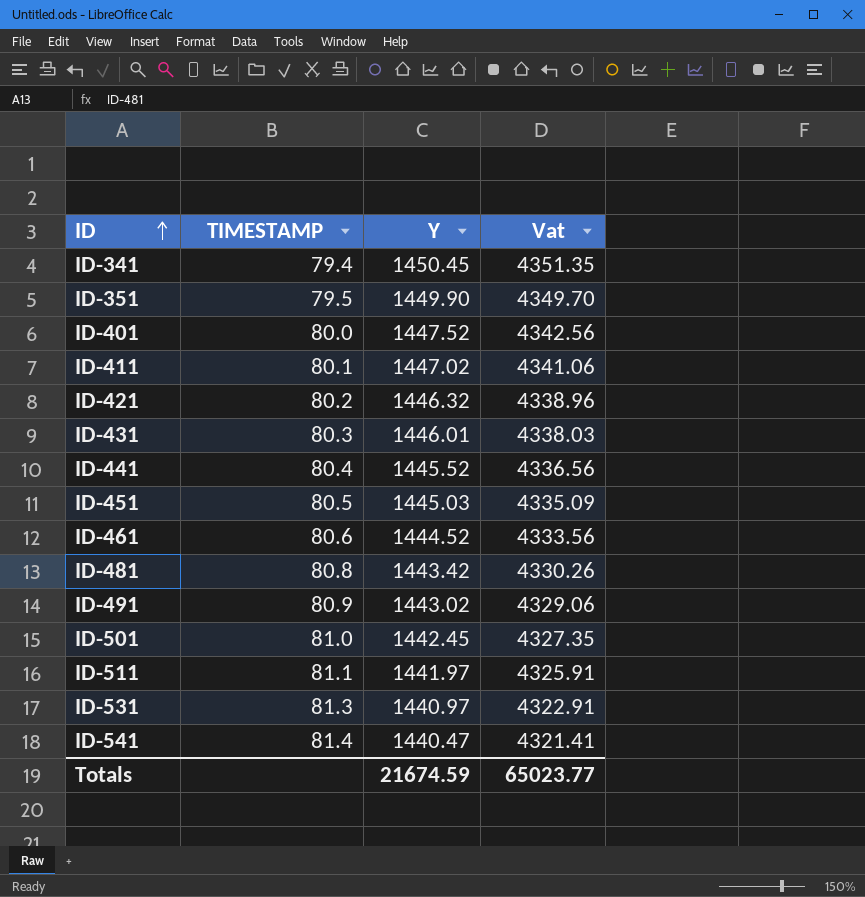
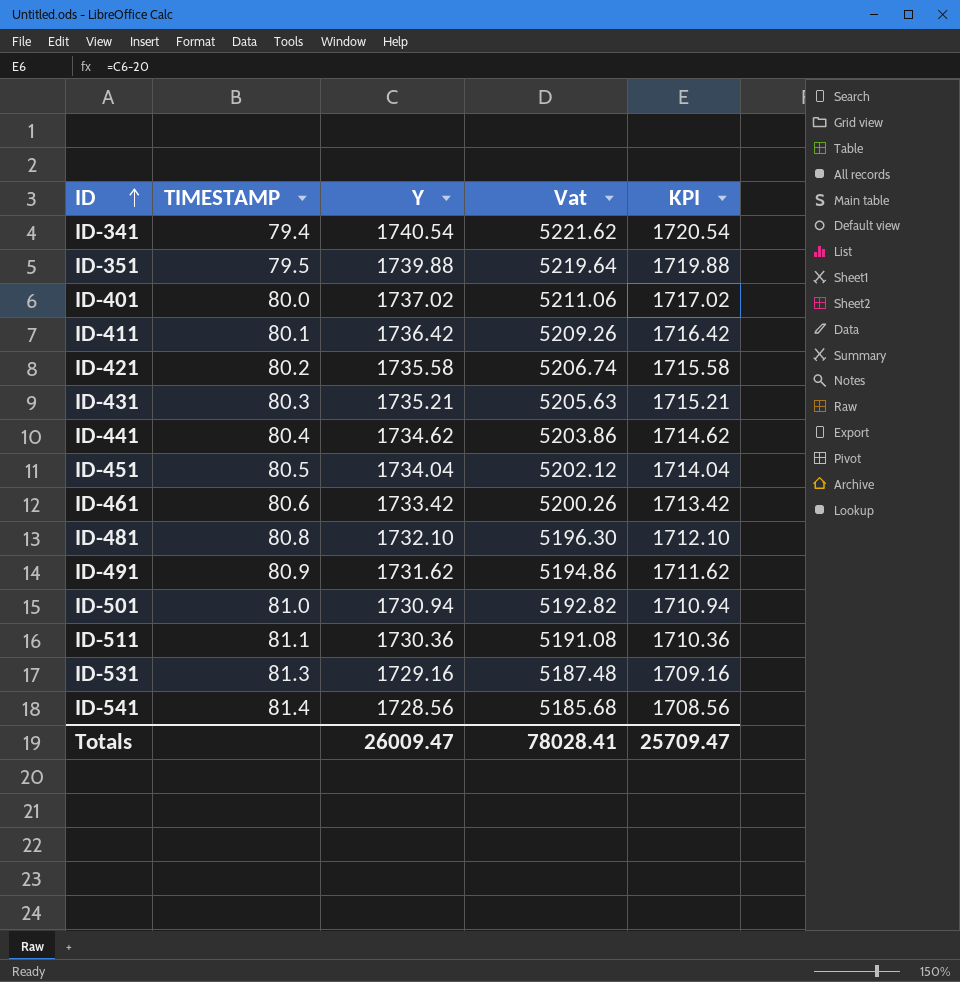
column KPI | formula: none -> [Y] - 20
ID-341 | Y: 1450.45 -> 1740.54
ID-341 | Vat: 4351.35 -> 5221.62
ID-351 | Y: 1449.90 -> 1739.88
ID-351 | Vat: 4349.70 -> 5219.64
ID-401 | Y: 1447.52 -> 1737.02
ID-401 | Vat: 4342.56 -> 5211.06
ID-411 | Y: 1447.02 -> 1736.42
ID-411 | Vat: 4341.06 -> 5209.26
ID-421 | Y: 1446.32 -> 1735.58
ID-421 | Vat: 4338.96 -> 5206.74
ID-431 | Y: 1446.01 -> 1735.21
ID-431 | Vat: 4338.03 -> 5205.63
ID-441 | Y: 1445.52 -> 1734.62
ID-441 | Vat: 4336.56 -> 5203.86
ID-451 | Y: 1445.03 -> 1734.04
ID-451 | Vat: 4335.09 -> 5202.12
ID-461 | Y: 1444.52 -> 1733.42
ID-461 | Vat: 4333.56 -> 5200.26
ID-481 | Y: 1443.42 -> 1732.10
ID-481 | Vat: 4330.26 -> 5196.30
ID-491 | Y: 1443.02 -> 1731.62
ID-491 | Vat: 4329.06 -> 5194.86
ID-501 | Y: 1442.45 -> 1730.94
ID-501 | Vat: 4327.35 -> 5192.82
ID-511 | Y: 1441.97 -> 1730.36
ID-511 | Vat: 4325.91 -> 5191.08
ID-531 | Y: 1440.97 -> 1729.16
ID-531 | Vat: 4322.91 -> 5187.48
ID-541 | Y: 1440.47 -> 1728.56
ID-541 | Vat: 4321.41 -> 5185.68
Totals | Y: 21674.59 -> 26009.47
Totals | Vat: 65023.77 -> 78028.41

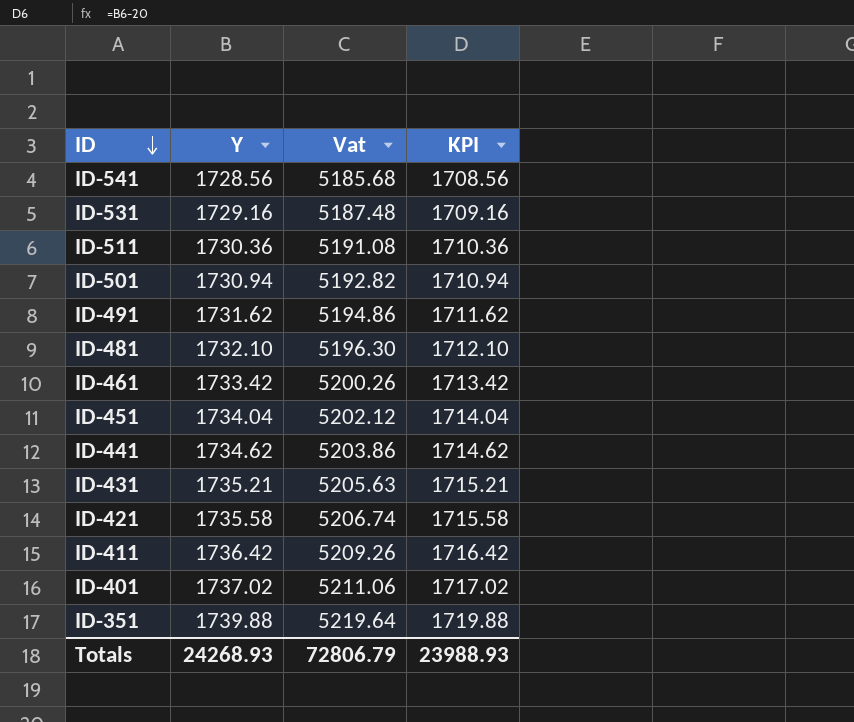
row order: ID ascending -> ID descending
column TIMESTAMP | position: 2 -> none
row ID-341: 79.4 | 1740.54 | 5221.62 | 1720.54 -> none
Totals | Y: 26009.47 -> 24268.93
Totals | Vat: 78028.41 -> 72806.79
Totals | KPI: 25709.47 -> 23988.93

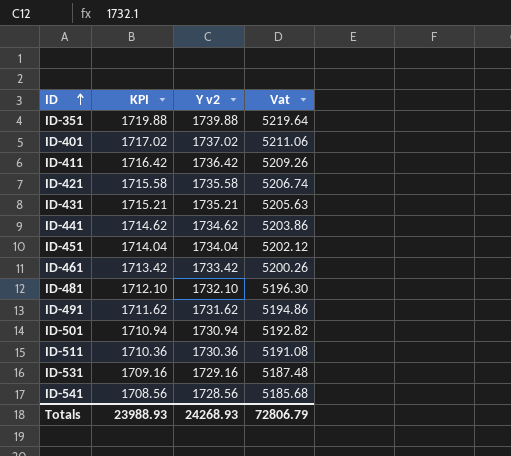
row order: ID descending -> ID ascending
column KPI | position: 4 -> 2
column name: Y -> Y v2

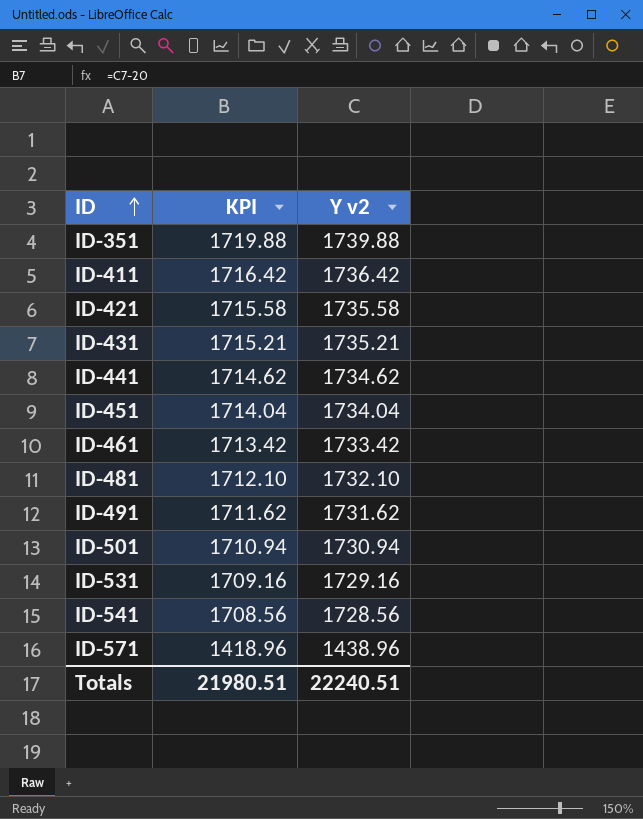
column Vat | formula: [Y v2] * 3 -> none
row ID-401: 1717.02 | 1737.02 | 5211.06 -> none
row ID-511: 1710.36 | 1730.36 | 5191.08 -> none
row ID-571: none -> 1418.96 | 1438.96
Totals | KPI: 23988.93 -> 21980.51
Totals | Y v2: 24268.93 -> 22240.51

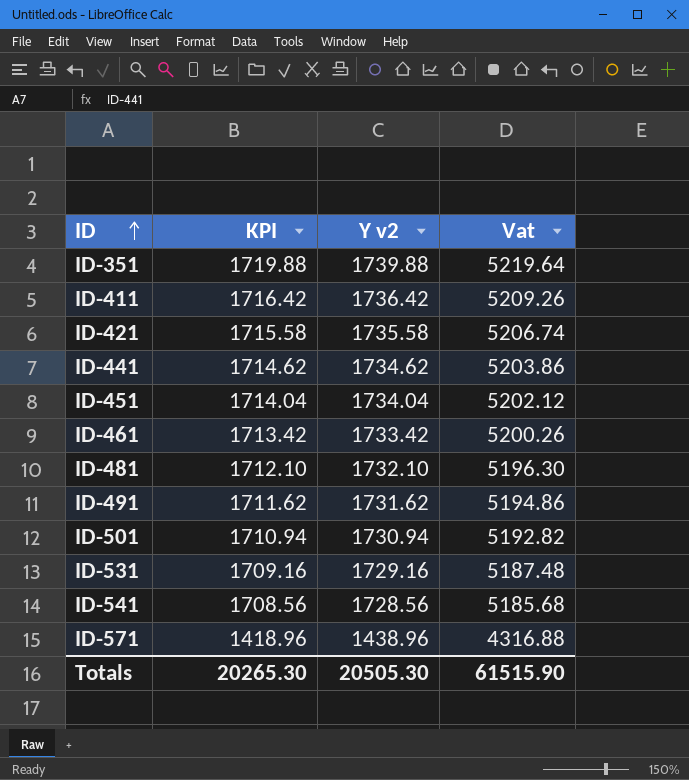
column Vat | formula: none -> [Y v2] * 3
row ID-431: 1715.21 | 1735.21 -> none
Totals | KPI: 21980.51 -> 20265.30
Totals | Y v2: 22240.51 -> 20505.30

